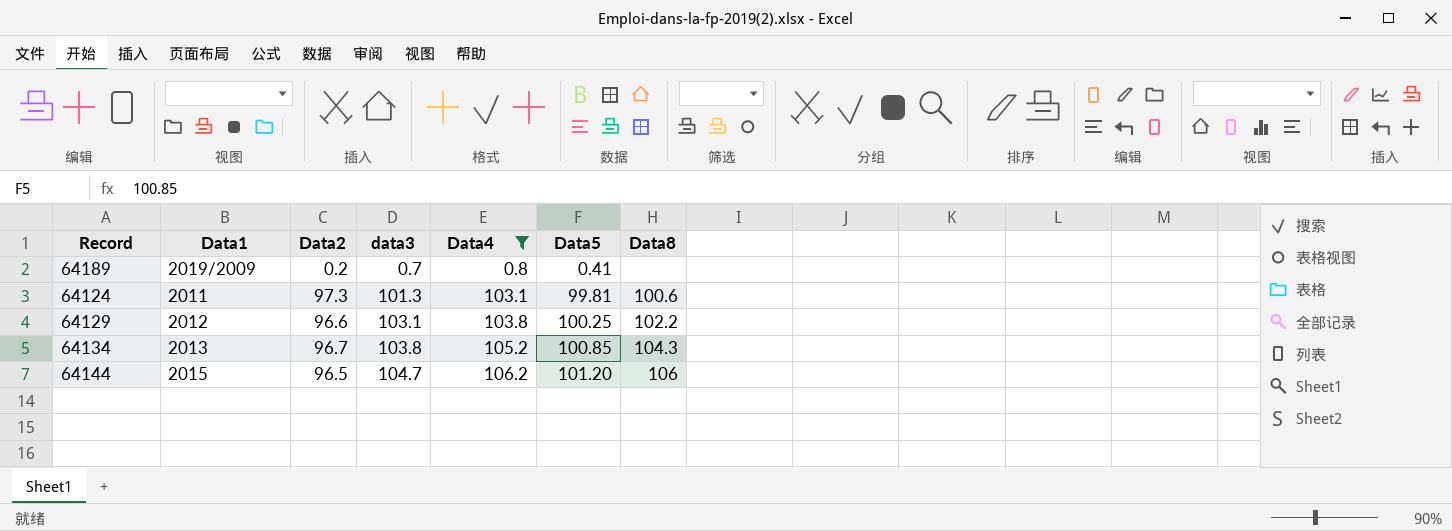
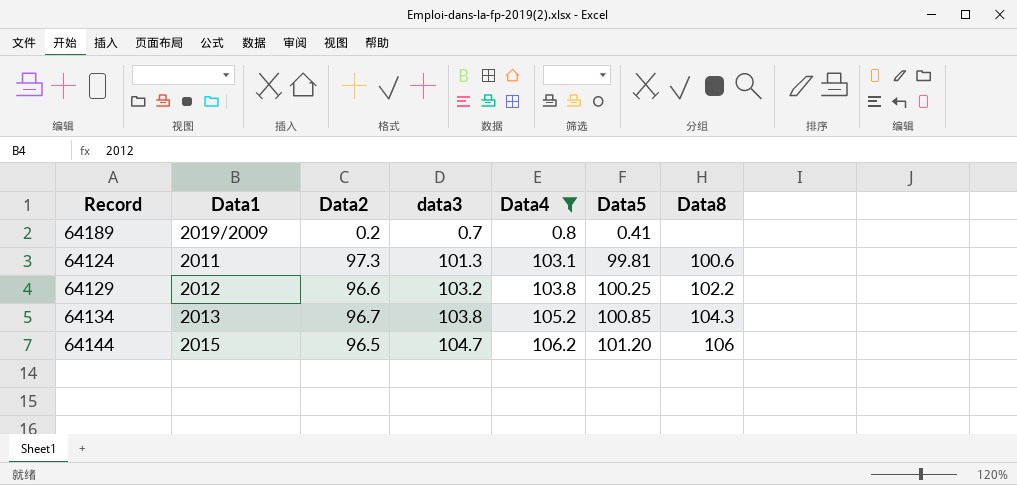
64129 | data3: 103.1 -> 103.2

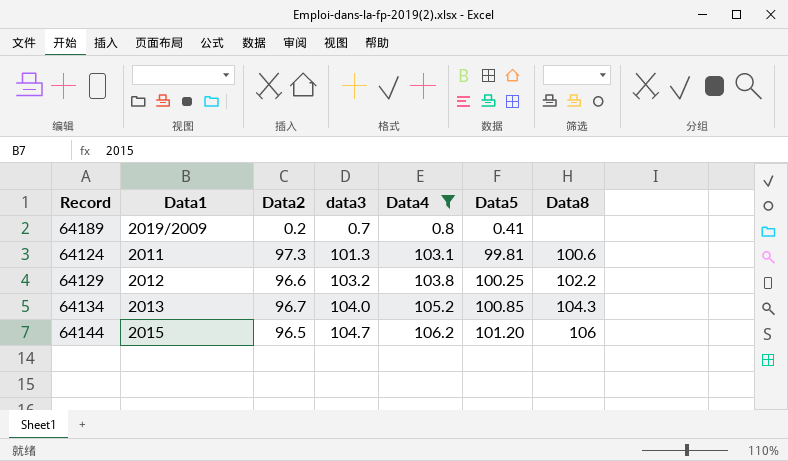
64134 | data3: 103.8 -> 104.0

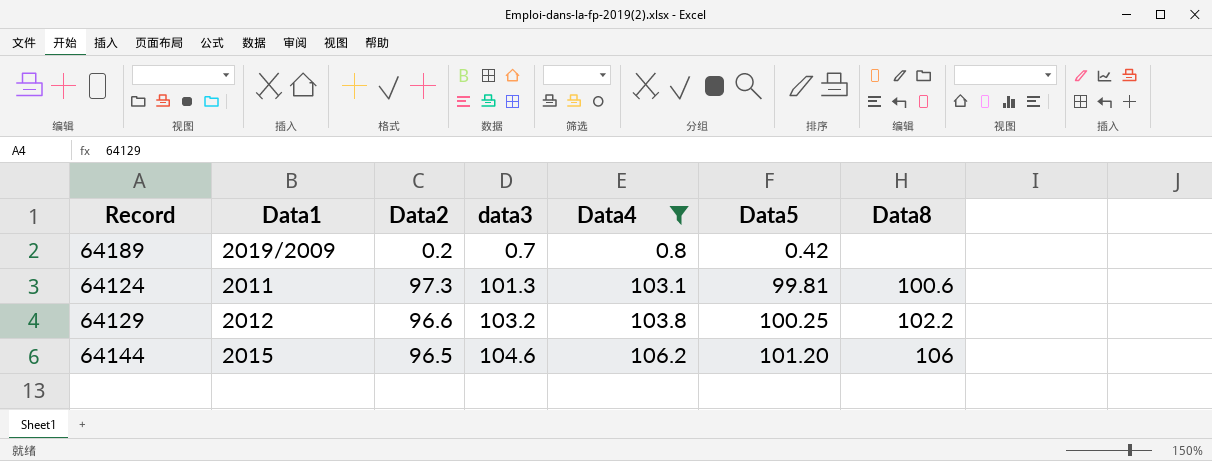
row 64134: 2013 | 96.7 | 104.0 | 105.2 | 100.85 | 104.3 -> none
64189 | Data5: 0.41 -> 0.42
64144 | data3: 104.7 -> 104.6

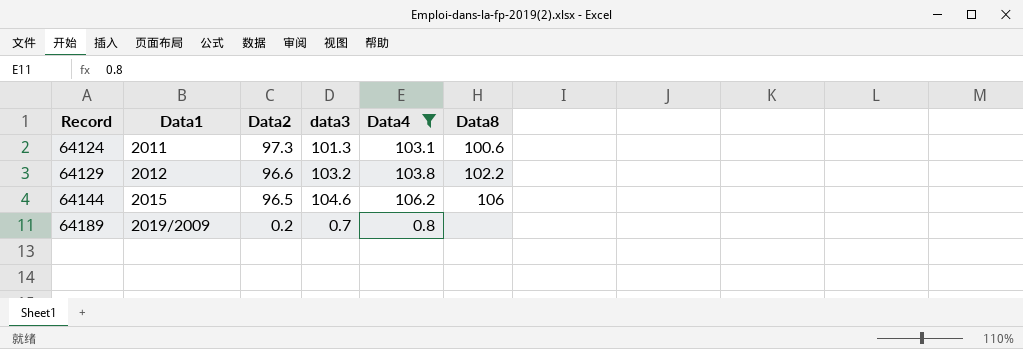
row order: data3 ascending -> Record ascending
column Data5 | position: 6 -> none

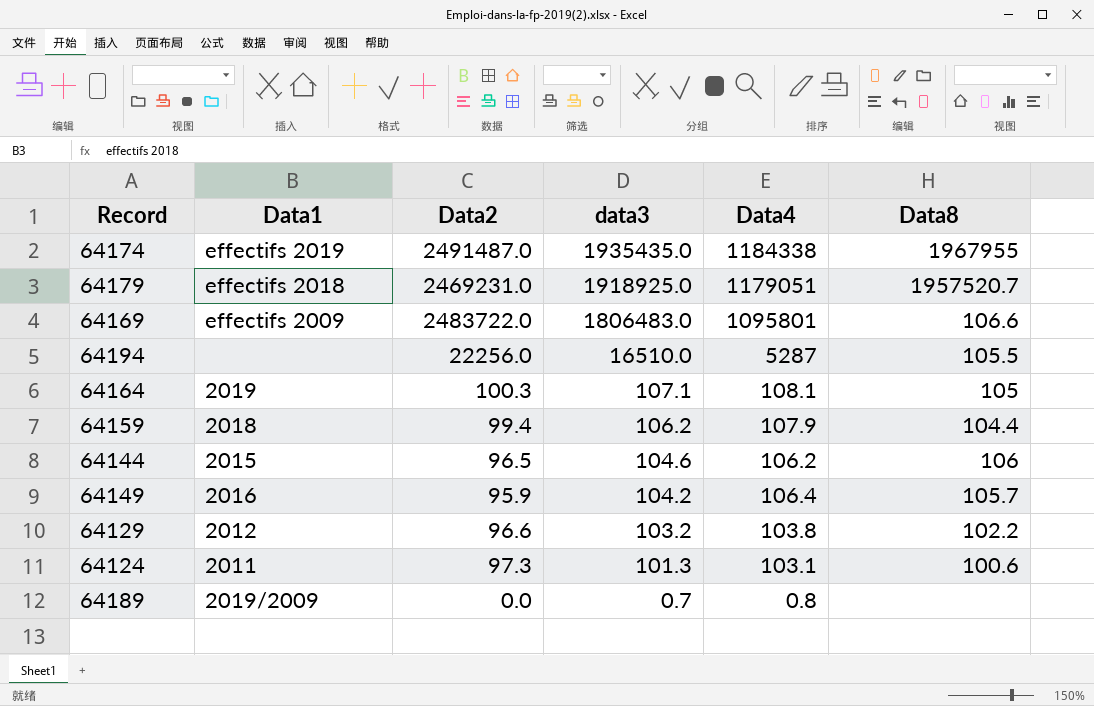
filter: Data4 <= 106.2 -> none
row order: Record ascending -> data3 descending
64189 | Data2: 0.2 -> 0.0

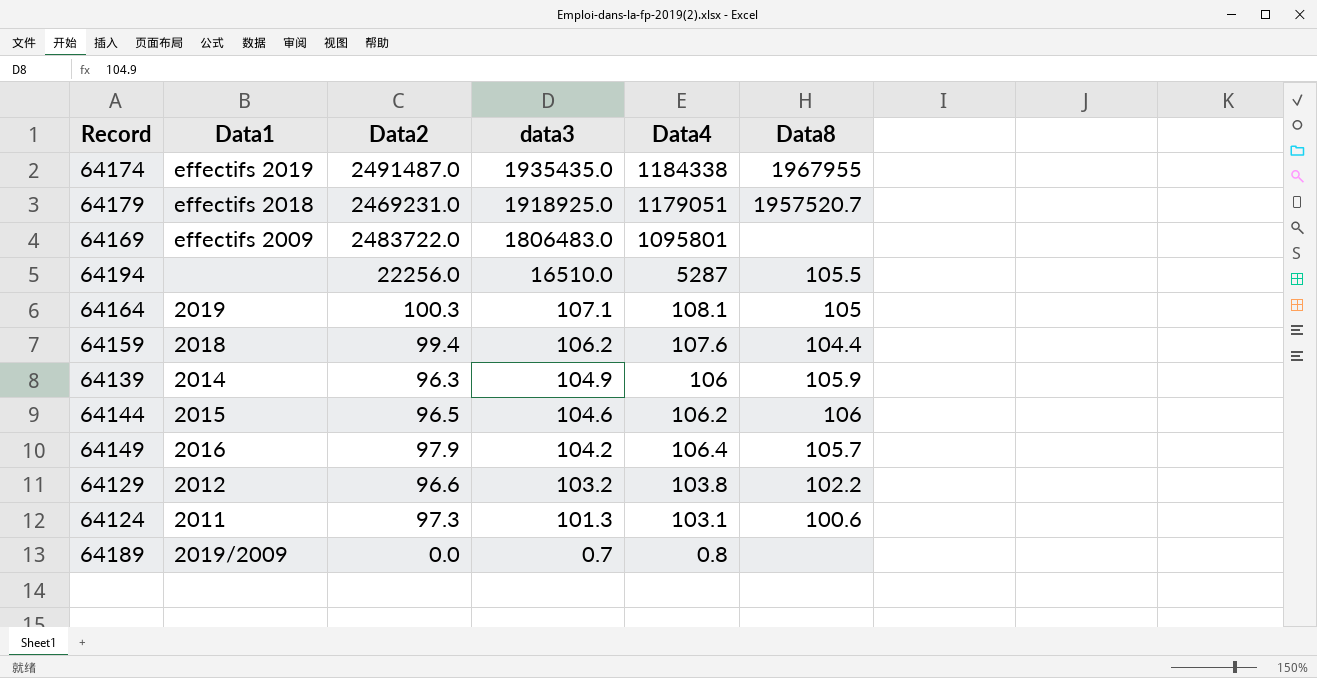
64169 | Data8: 106.6 -> none
64159 | Data4: 107.9 -> 107.6
row 64139: none -> 2014 | 96.3 | 104.9 | 106 | 105.9
64149 | Data2: 95.9 -> 97.9

